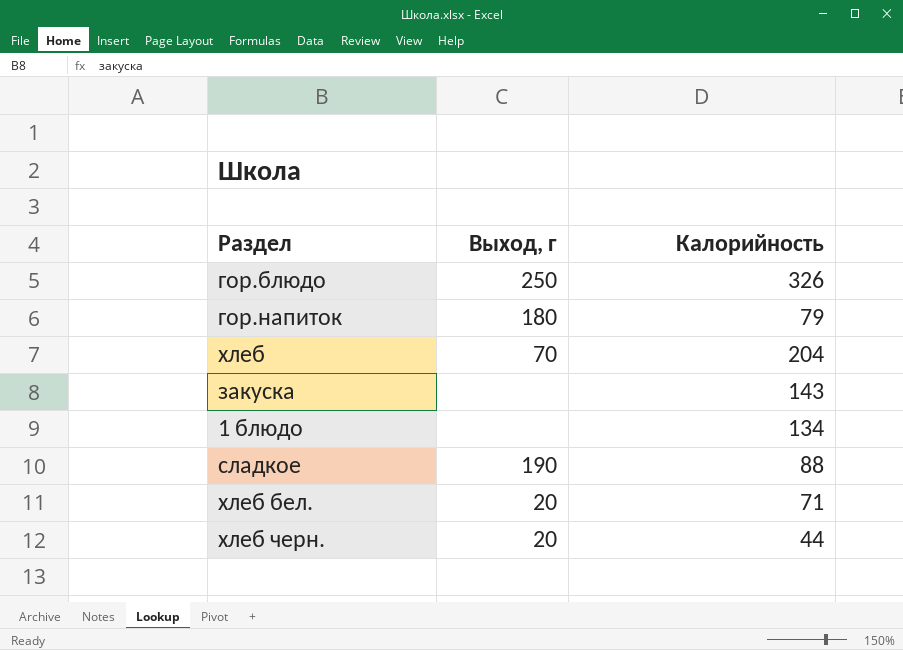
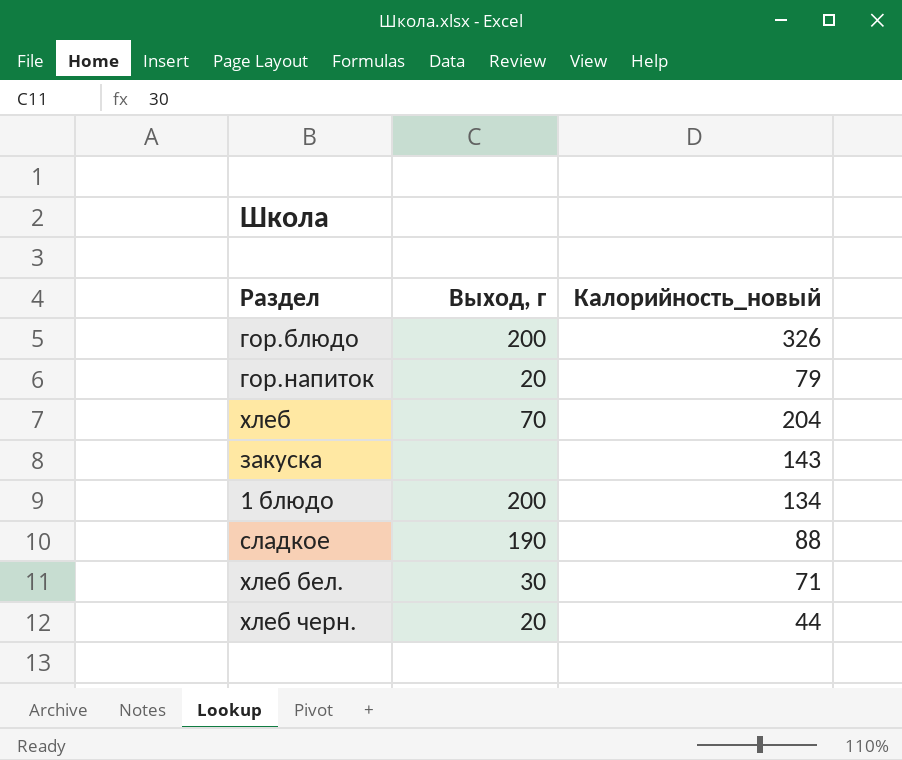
column name: Калорийность -> Калорийность_новый
гор.блюдо | Выход, г: 250 -> 200
гор.напиток | Выход, г: 180 -> 20
1 блюдо | Выход, г: none -> 200
хлеб бел. | Выход, г: 20 -> 30

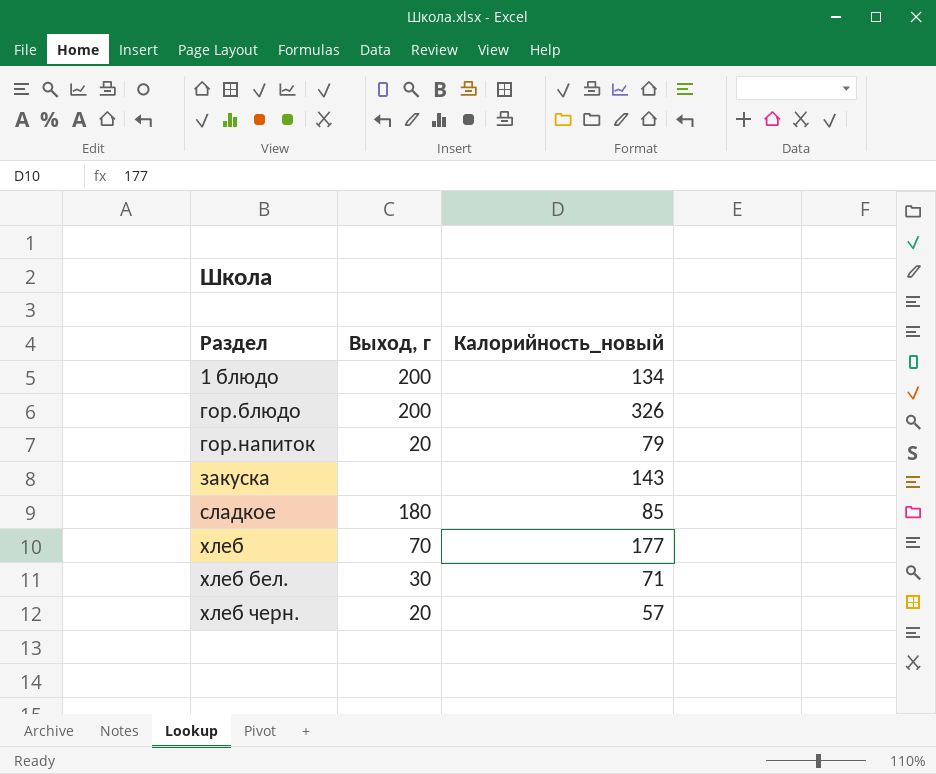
row order: none -> Раздел ascending
сладкое | Выход, г: 190 -> 180
сладкое | Калорийность_новый: 88 -> 85
хлеб | Калорийность_новый: 204 -> 177
хлеб черн. | Калорийность_новый: 44 -> 57

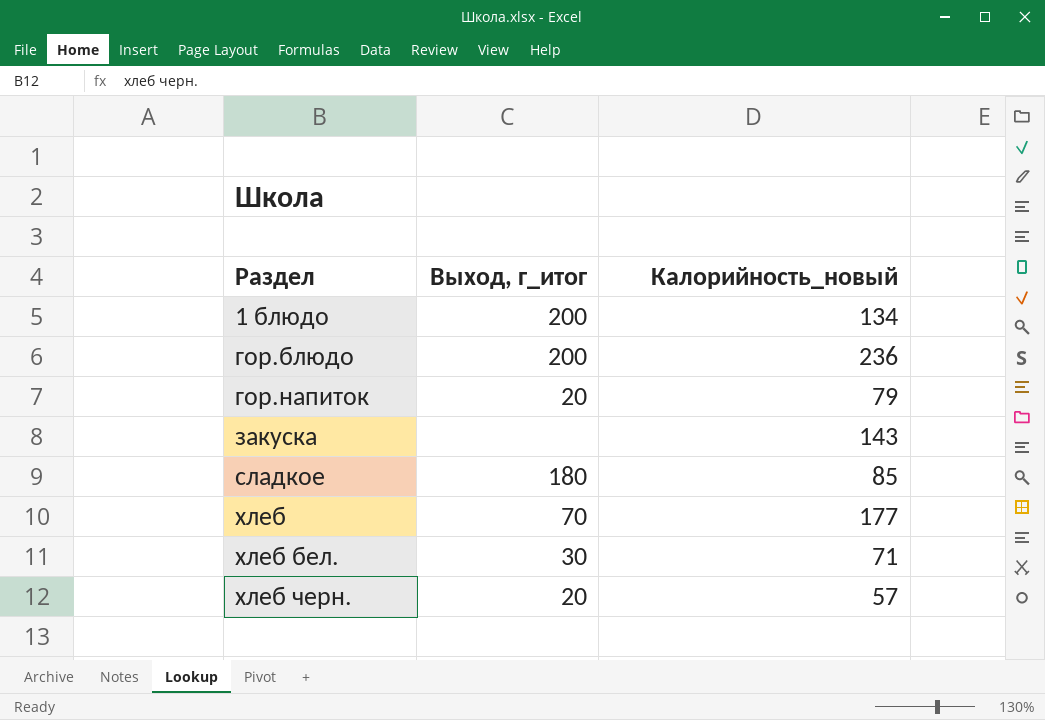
column name: Выход, г -> Выход, г_итог
гор.блюдо | Калорийность_новый: 326 -> 236

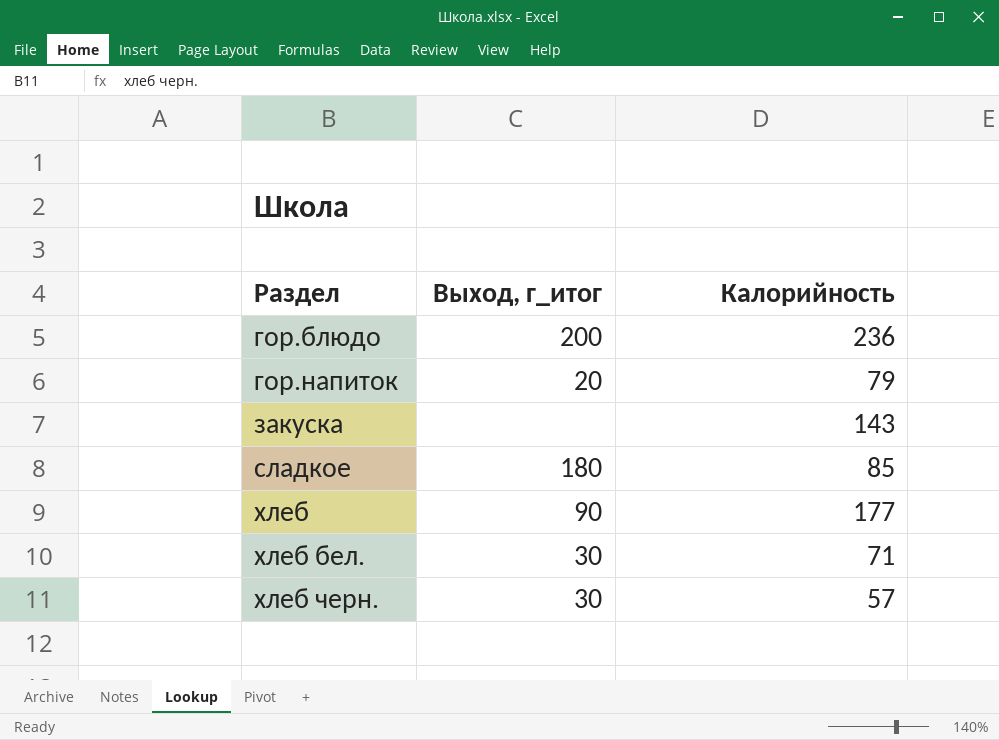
column name: Калорийность_новый -> Калорийность
row 1 блюдо: 200 | 134 -> none
хлеб | Выход, г_итог: 70 -> 90
хлеб черн. | Выход, г_итог: 20 -> 30

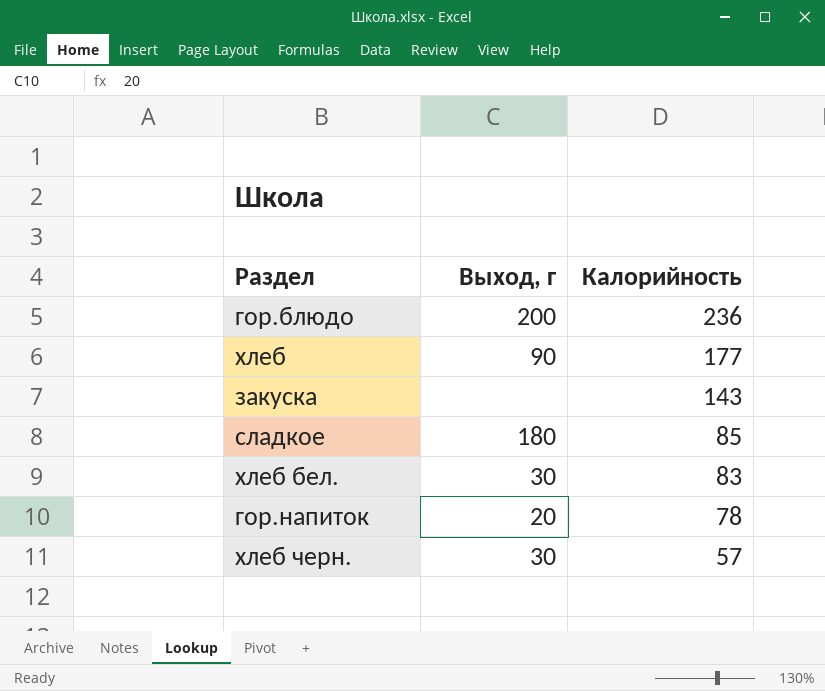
row order: Раздел ascending -> Калорийность descending
column name: Выход, г_итог -> Выход, г
хлеб бел. | Калорийность: 71 -> 83
гор.напиток | Калорийность: 79 -> 78

